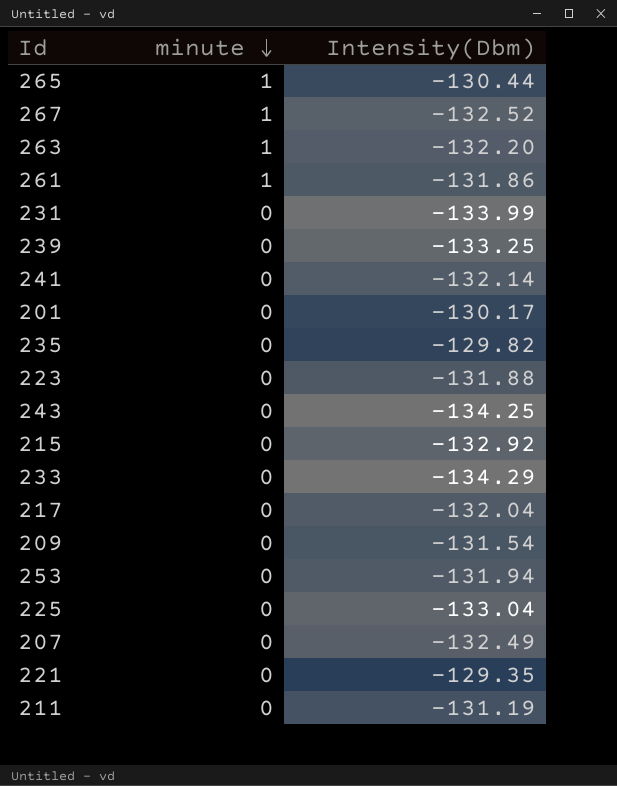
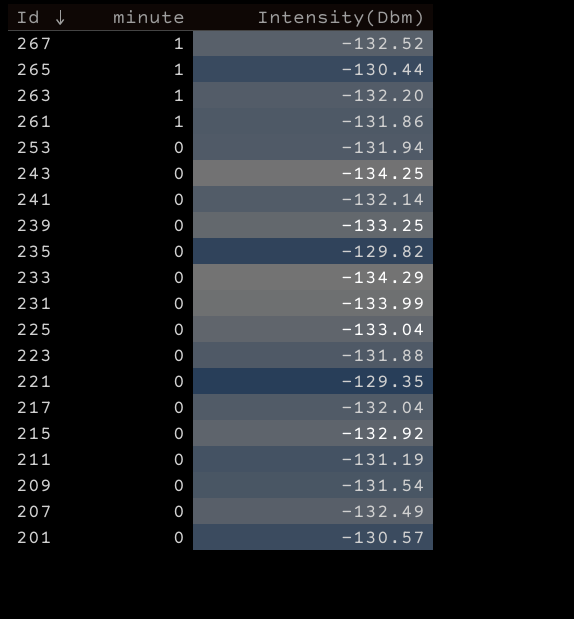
row order: minute descending -> Id descending
201 | Intensity(Dbm): -130.17 -> -130.57

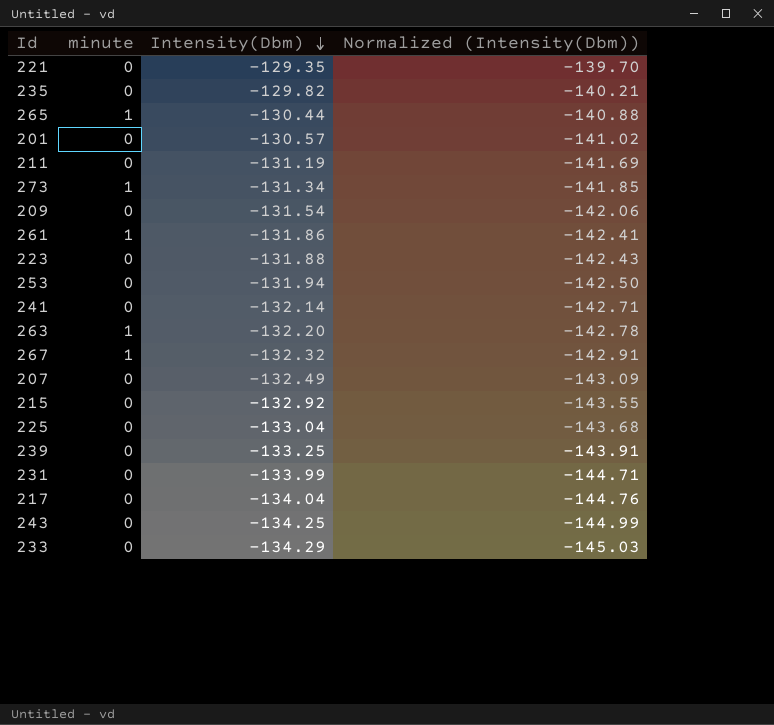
row order: Id descending -> Intensity(Dbm) descending
column Normalized (Intensity(Dbm)) | formula: none -> [Intensity(Dbm)] * 1.08
row 273: none -> 1 | -131.34 | -141.85
267 | Intensity(Dbm): -132.52 -> -132.32
217 | Intensity(Dbm): -132.04 -> -134.04

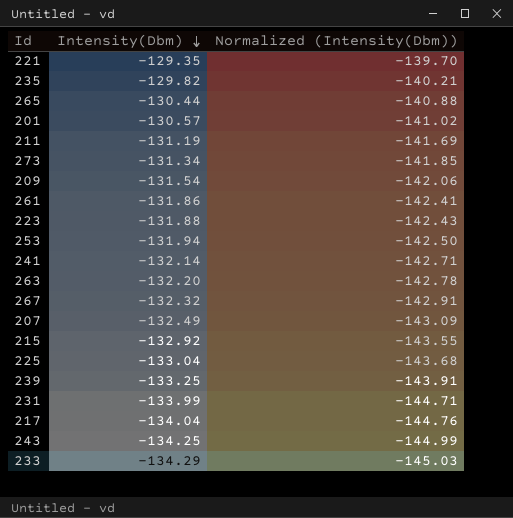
column minute | position: 2 -> none

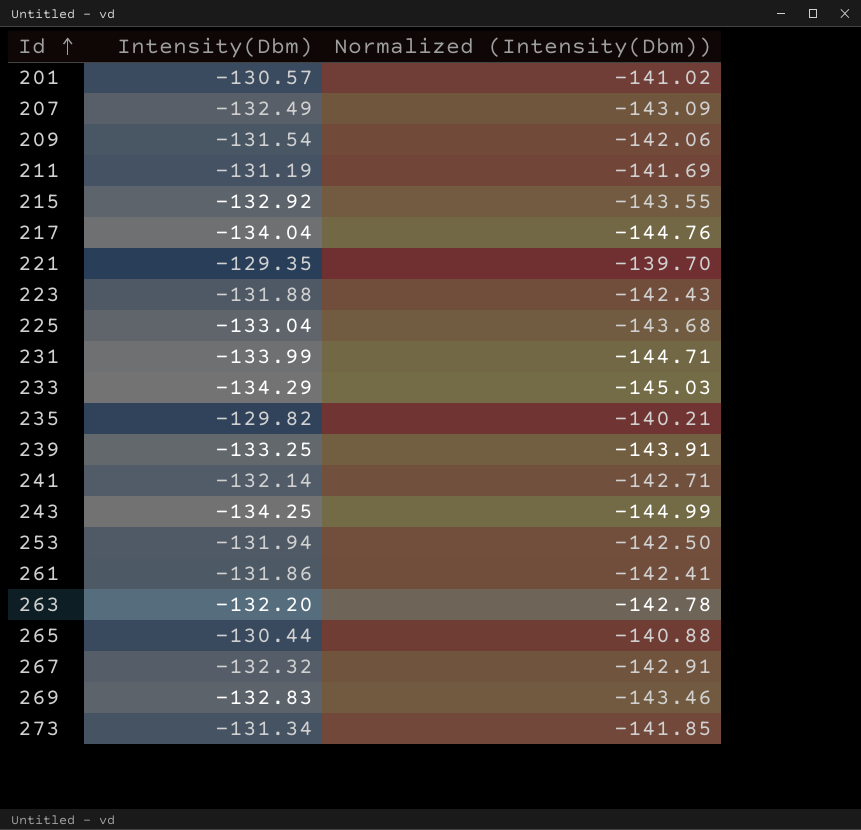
row order: Intensity(Dbm) descending -> Id ascending
row 269: none -> -132.83 | -143.46

